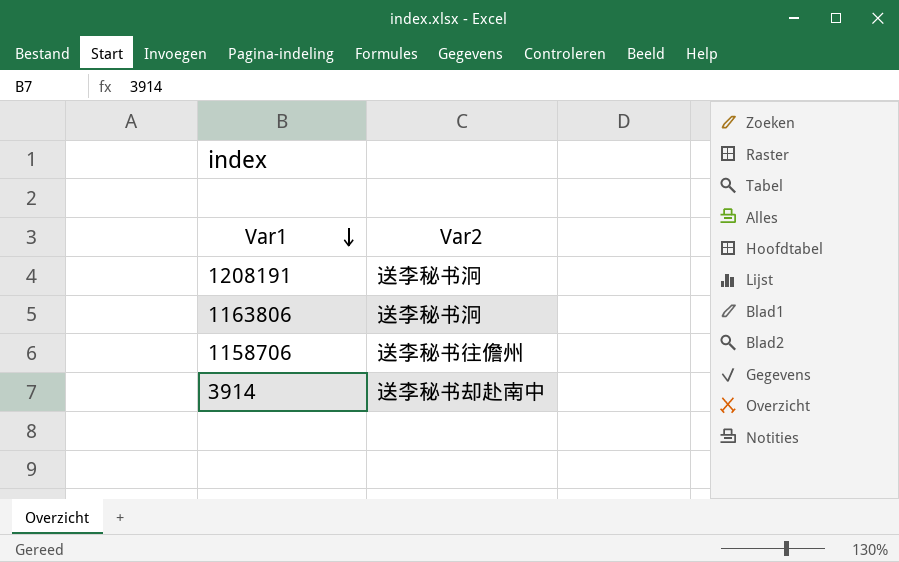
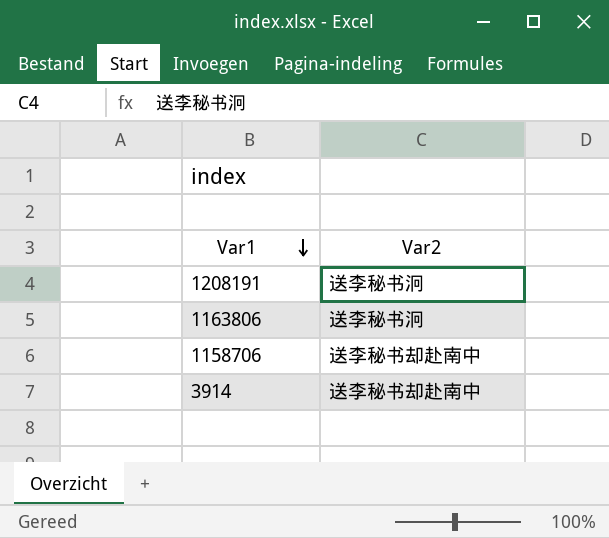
1158706 | Var2: 送李秘书往儋州 -> 送李秘书却赴南中

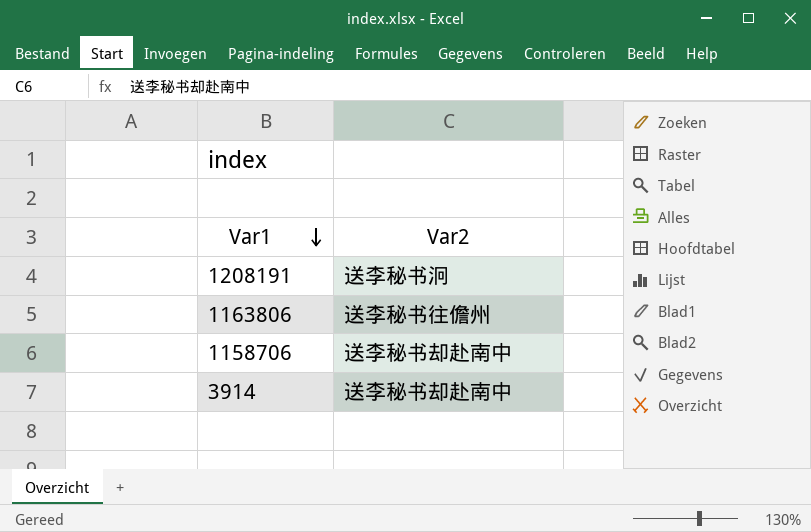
1163806 | Var2: 送李秘书泂 -> 送李秘书往儋州

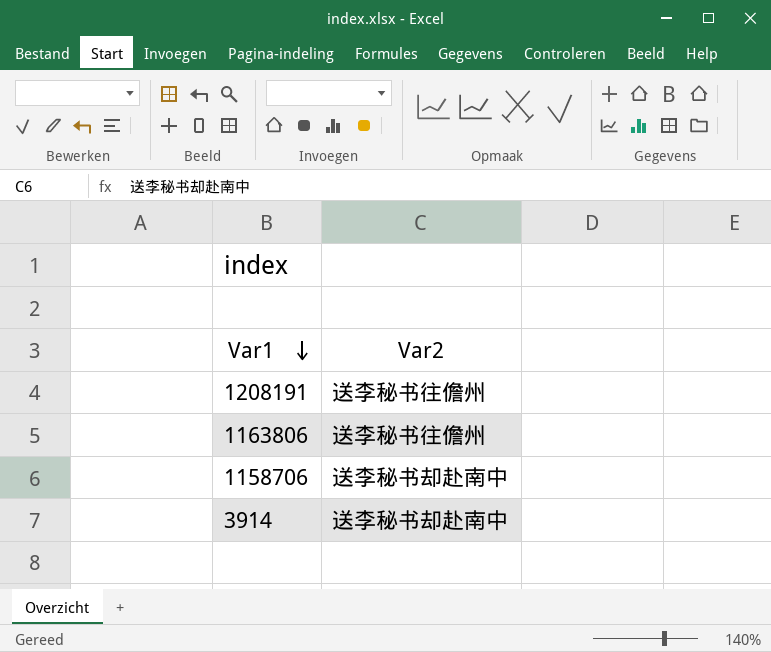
1208191 | Var2: 送李秘书泂 -> 送李秘书往儋州

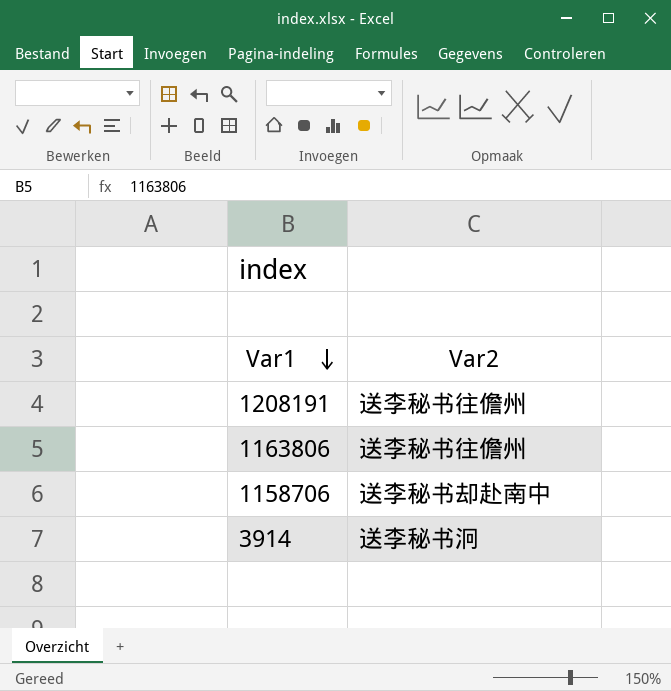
3914 | Var2: 送李秘书却赴南中 -> 送李秘书泂

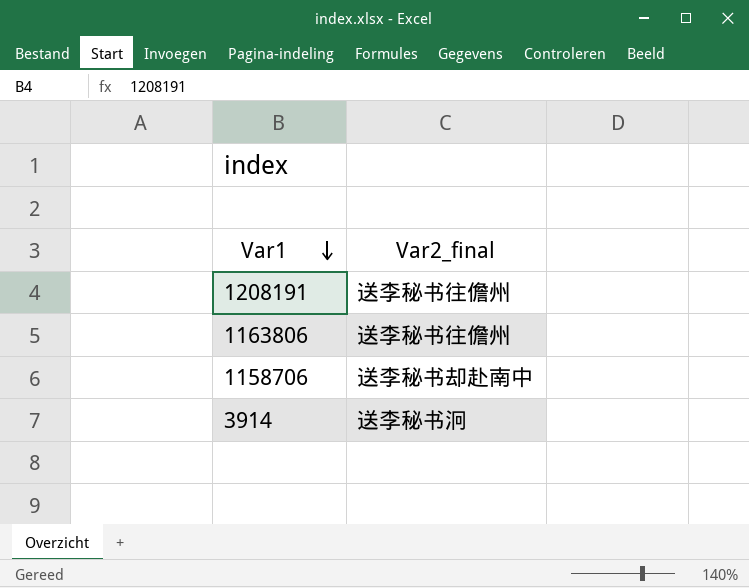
column name: Var2 -> Var2_final

